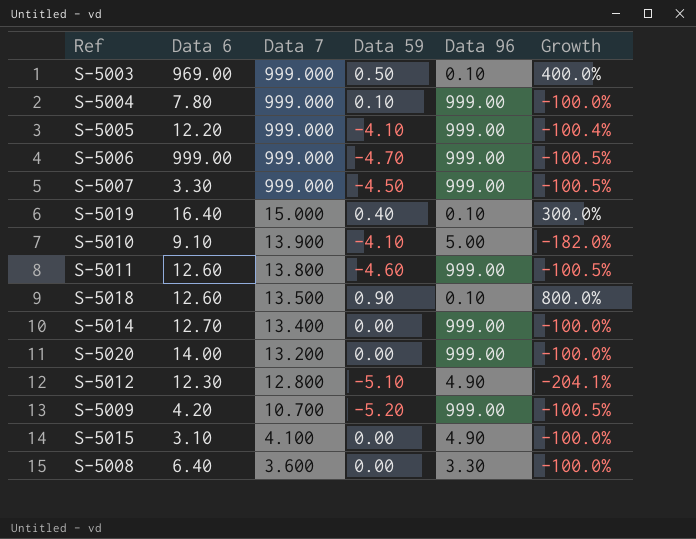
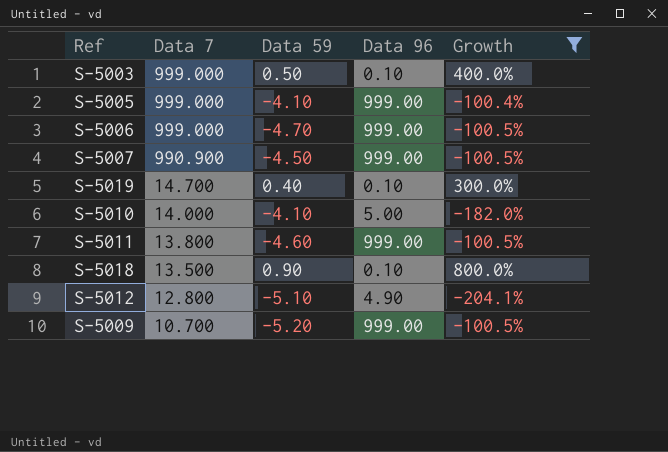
filter: none -> Growth != -100.0%
column Data 6 | position: 2 -> none
S-5007 | Data 7: 999.000 -> 990.900
S-5019 | Data 7: 15.000 -> 14.700
S-5010 | Data 7: 13.900 -> 14.000

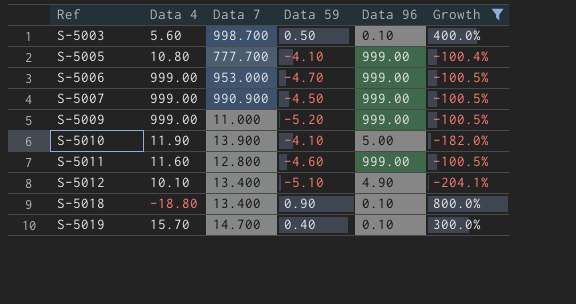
row order: Data 7 descending -> Ref ascending
column Data 4 | position: none -> 2
S-5003 | Data 7: 999.000 -> 998.700
S-5005 | Data 7: 999.000 -> 777.700
S-5006 | Data 7: 999.000 -> 953.000
S-5009 | Data 7: 10.700 -> 11.000
S-5010 | Data 7: 14.000 -> 13.900
S-5011 | Data 7: 13.800 -> 12.800
S-5012 | Data 7: 12.800 -> 13.400
S-5018 | Data 7: 13.500 -> 13.400

